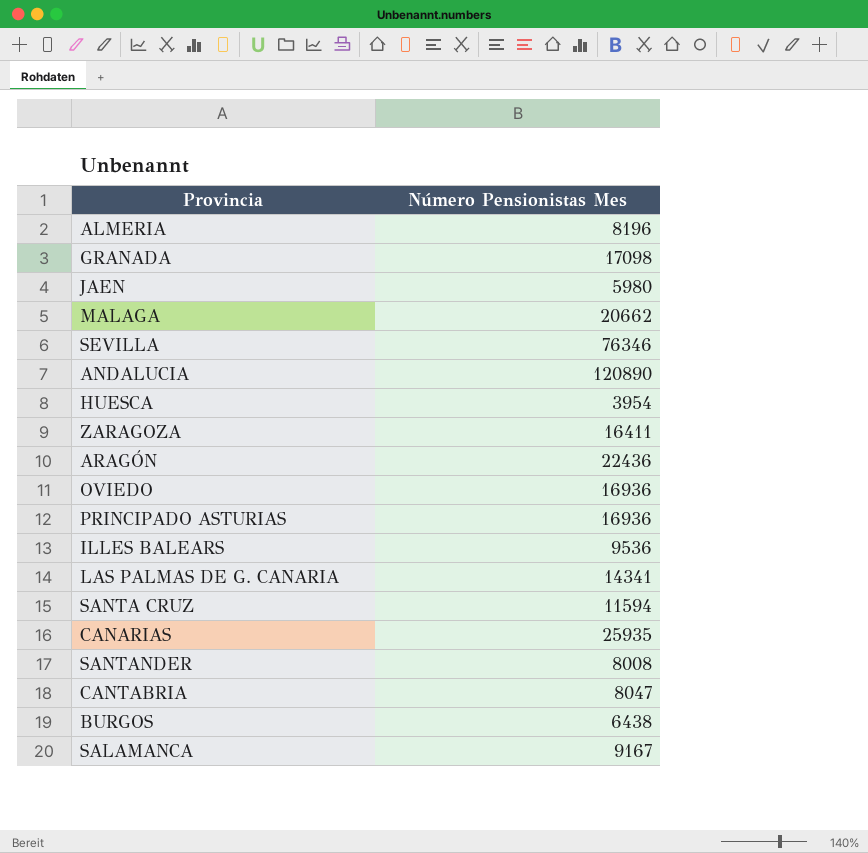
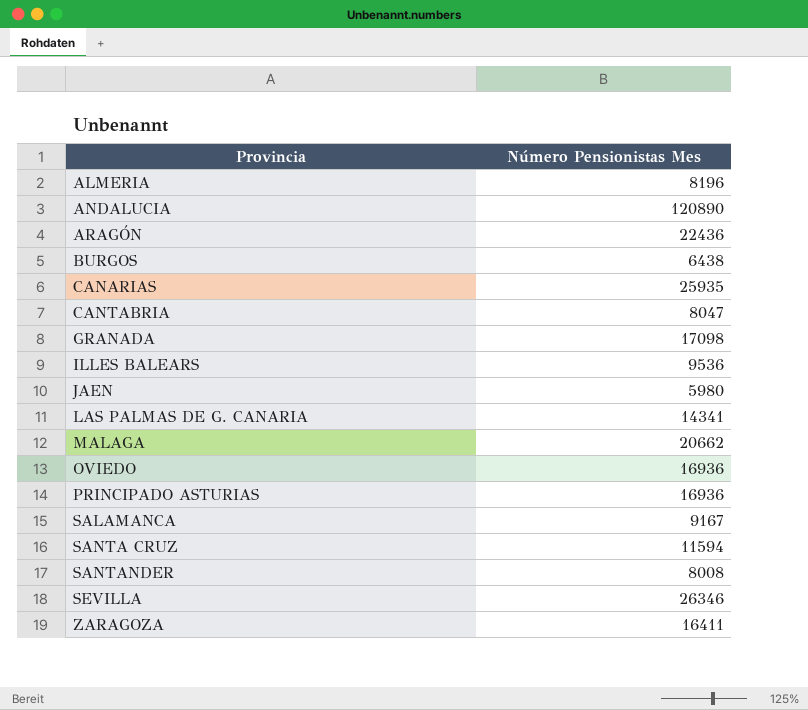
row order: none -> Provincia ascending
row HUESCA: 3954 -> none
SEVILLA | Número Pensionistas Mes: 76346 -> 26346

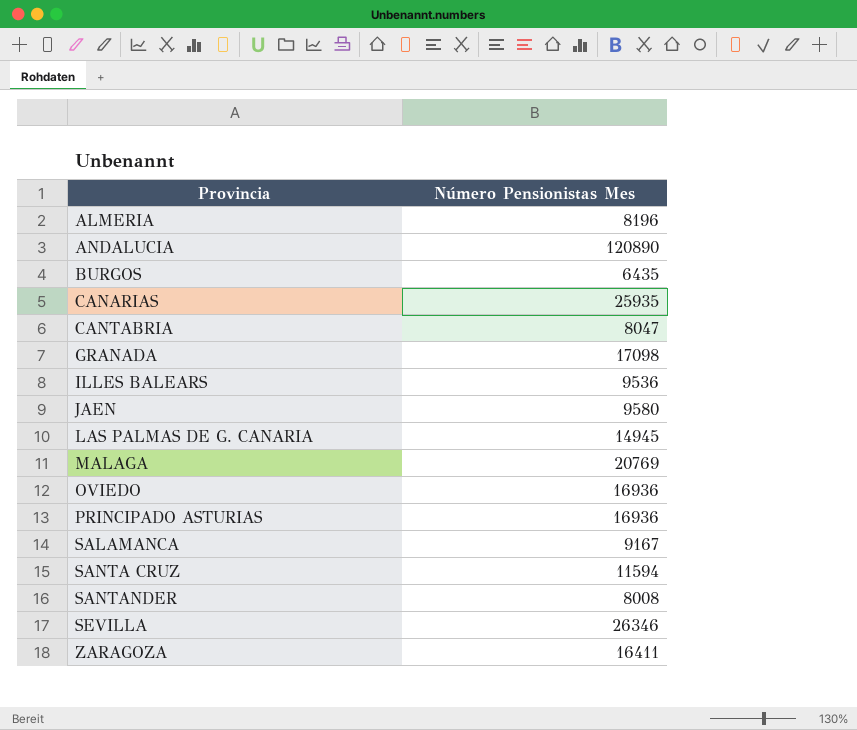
row ARAGÓN: 22436 -> none
BURGOS | Número Pensionistas Mes: 6438 -> 6435
JAEN | Número Pensionistas Mes: 5980 -> 9580
LAS PALMAS DE G. CANARIA | Número Pensionistas Mes: 14341 -> 14945
MALAGA | Número Pensionistas Mes: 20662 -> 20769

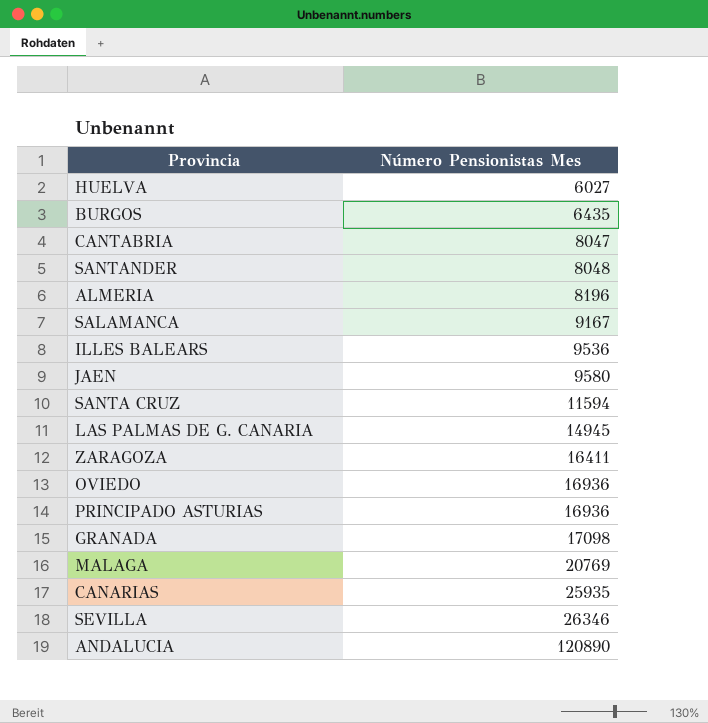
row order: Provincia ascending -> Número Pensionistas Mes ascending
row HUELVA: none -> 6027
SANTANDER | Número Pensionistas Mes: 8008 -> 8048

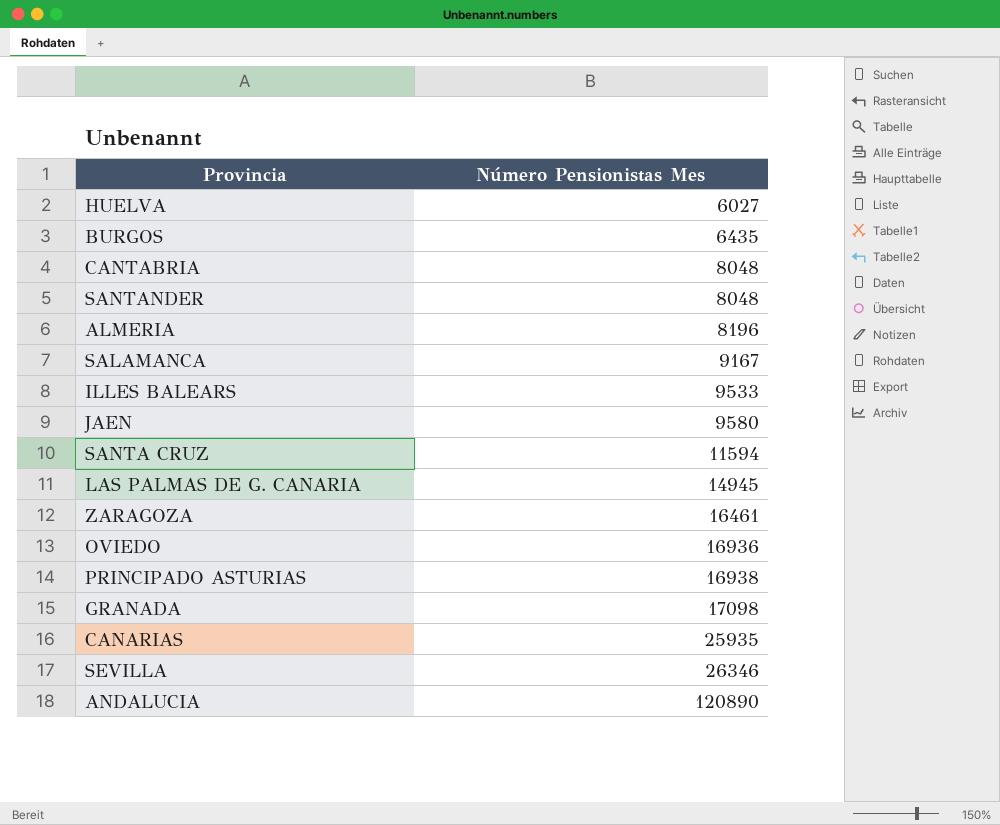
row MALAGA: 20769 -> none
CANTABRIA | Número Pensionistas Mes: 8047 -> 8048
ILLES BALEARS | Número Pensionistas Mes: 9536 -> 9533
ZARAGOZA | Número Pensionistas Mes: 16411 -> 16461
PRINCIPADO ASTURIAS | Número Pensionistas Mes: 16936 -> 16938

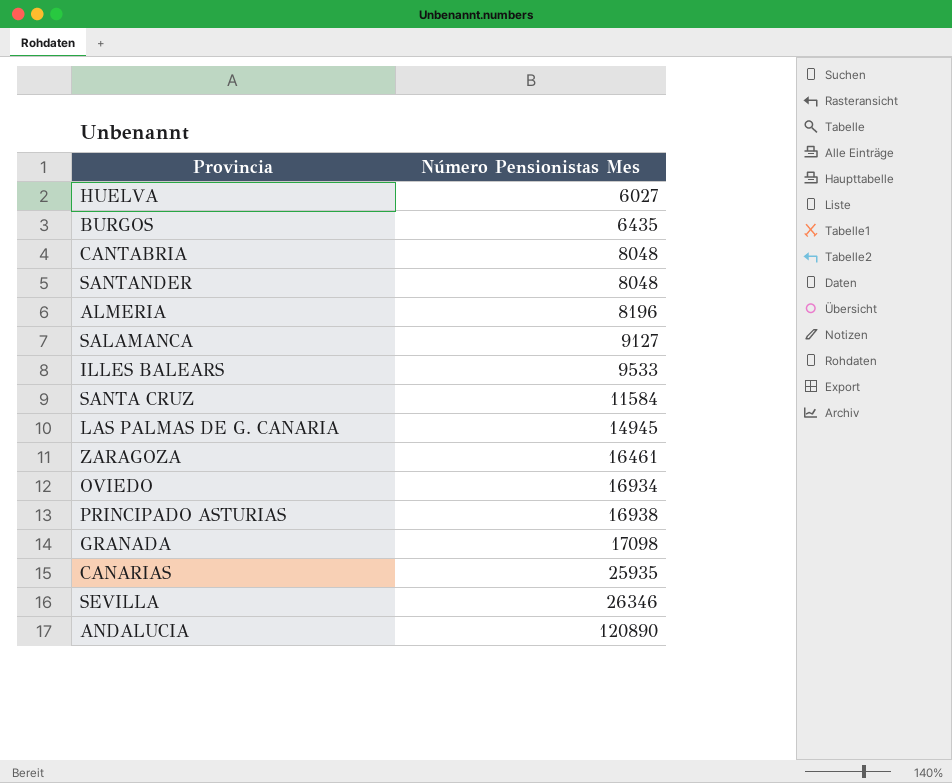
row JAEN: 9580 -> none
SALAMANCA | Número Pensionistas Mes: 9167 -> 9127
SANTA CRUZ | Número Pensionistas Mes: 11594 -> 11584
OVIEDO | Número Pensionistas Mes: 16936 -> 16934

